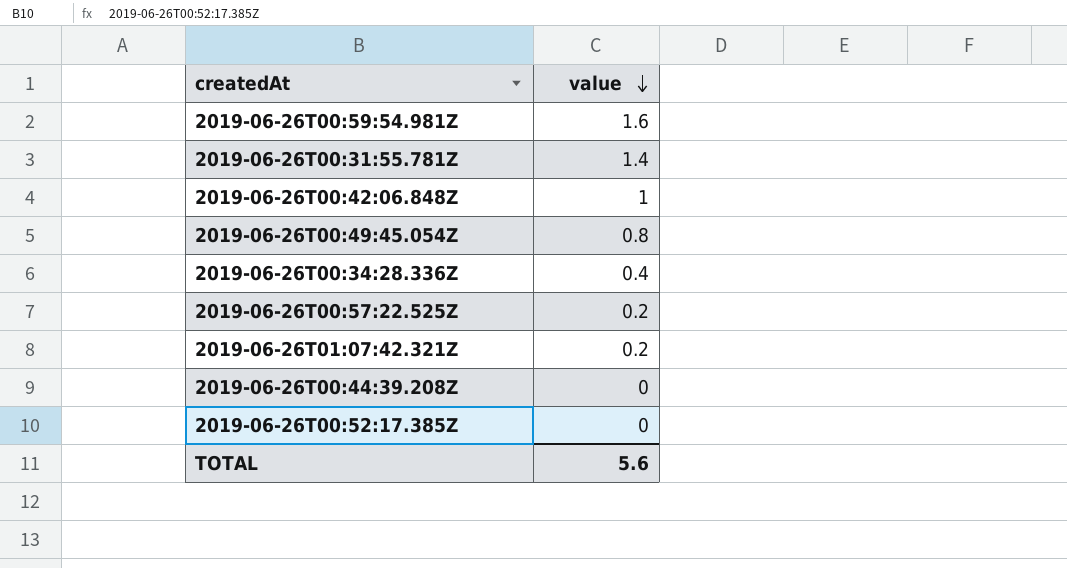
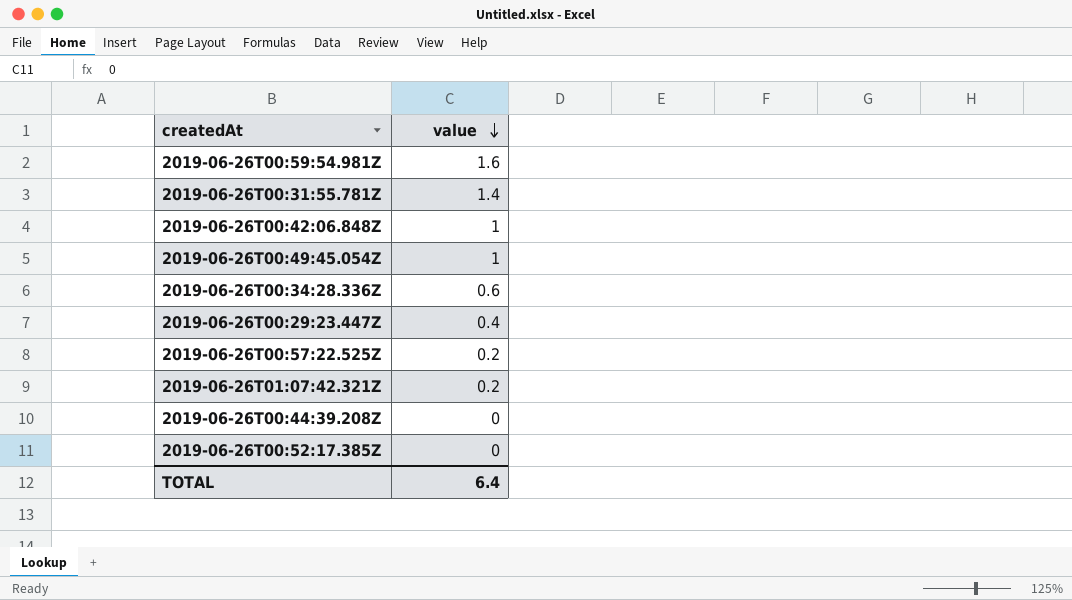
2019-06-26T00:49:45.054Z | value: 0.8 -> 1
2019-06-26T00:34:28.336Z | value: 0.4 -> 0.6
row 2019-06-26T00:29:23.447Z: none -> 0.4
TOTAL | value: 5.6 -> 6.4

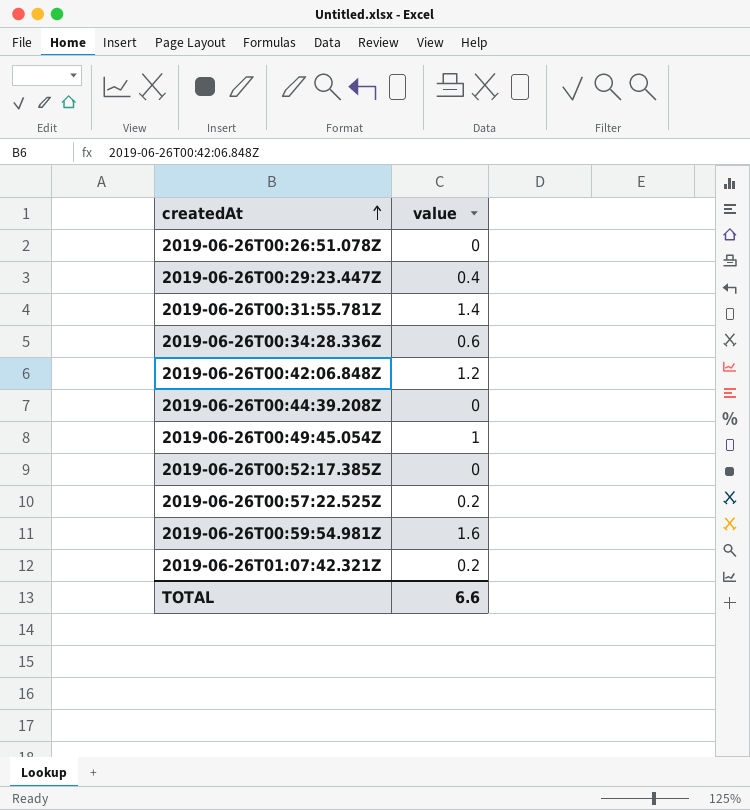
row order: value descending -> createdAt ascending
row 2019-06-26T00:26:51.078Z: none -> 0
2019-06-26T00:42:06.848Z | value: 1 -> 1.2
TOTAL | value: 6.4 -> 6.6

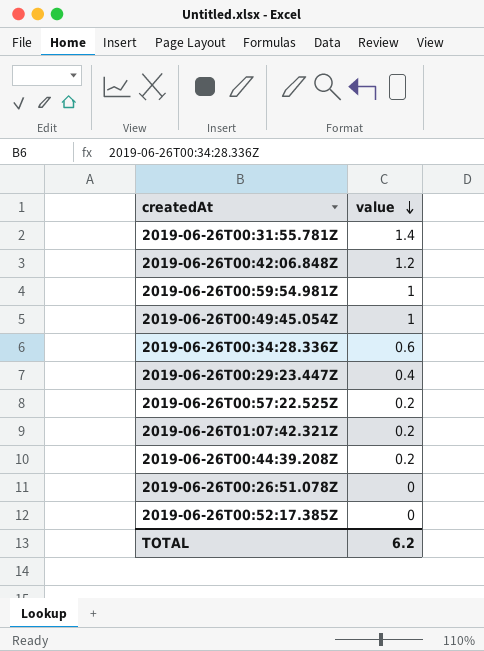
row order: createdAt ascending -> value descending
2019-06-26T00:59:54.981Z | value: 1.6 -> 1
2019-06-26T00:44:39.208Z | value: 0 -> 0.2
TOTAL | value: 6.6 -> 6.2

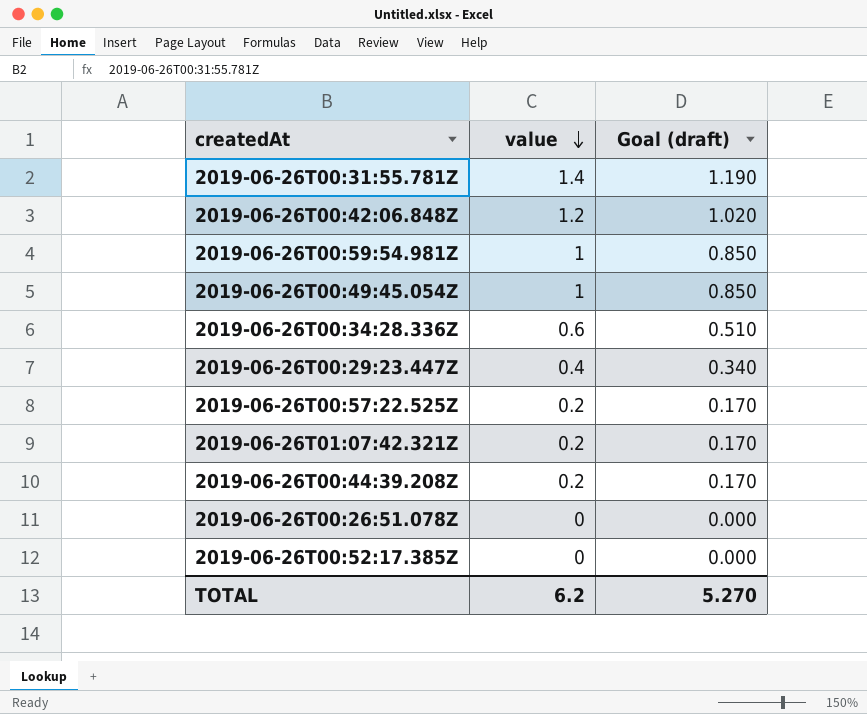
column Goal (draft) | formula: none -> [value] * 0.85

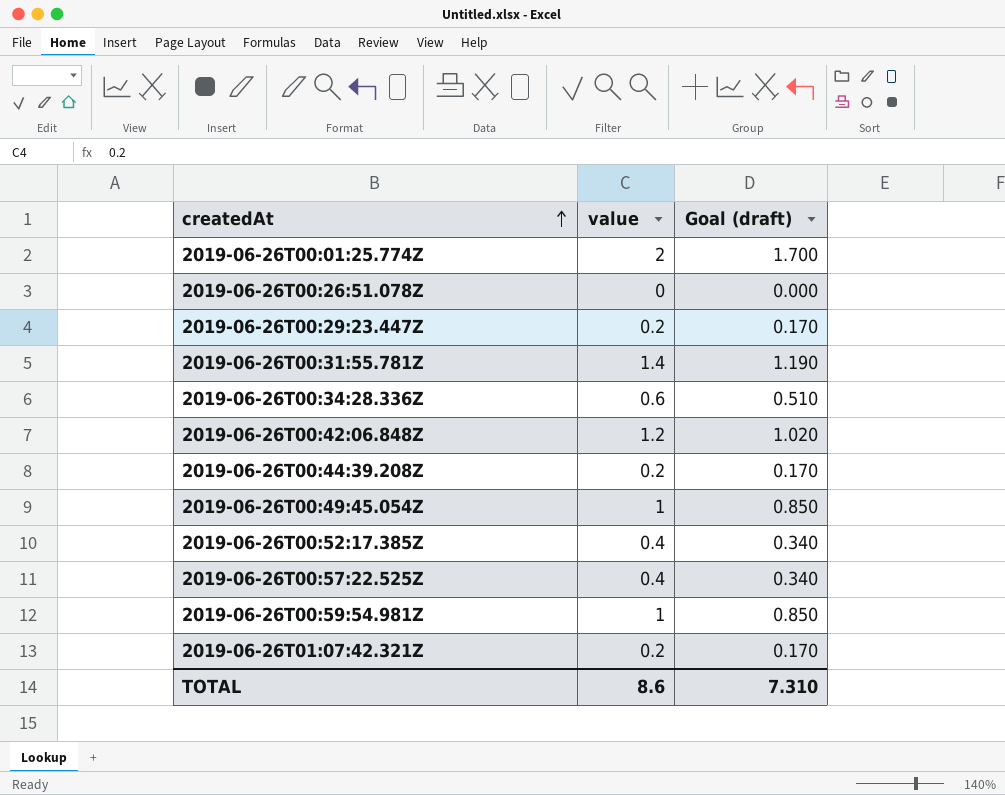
row order: value descending -> createdAt ascending
row 2019-06-26T00:01:25.774Z: none -> 2 | 1.700
2019-06-26T00:29:23.447Z | value: 0.4 -> 0.2
2019-06-26T00:29:23.447Z | Goal (draft): 0.340 -> 0.170
2019-06-26T00:52:17.385Z | value: 0 -> 0.4
2019-06-26T00:52:17.385Z | Goal (draft): 0.000 -> 0.340
2019-06-26T00:57:22.525Z | value: 0.2 -> 0.4
2019-06-26T00:57:22.525Z | Goal (draft): 0.170 -> 0.340
TOTAL | value: 6.2 -> 8.6
TOTAL | Goal (draft): 5.270 -> 7.310

